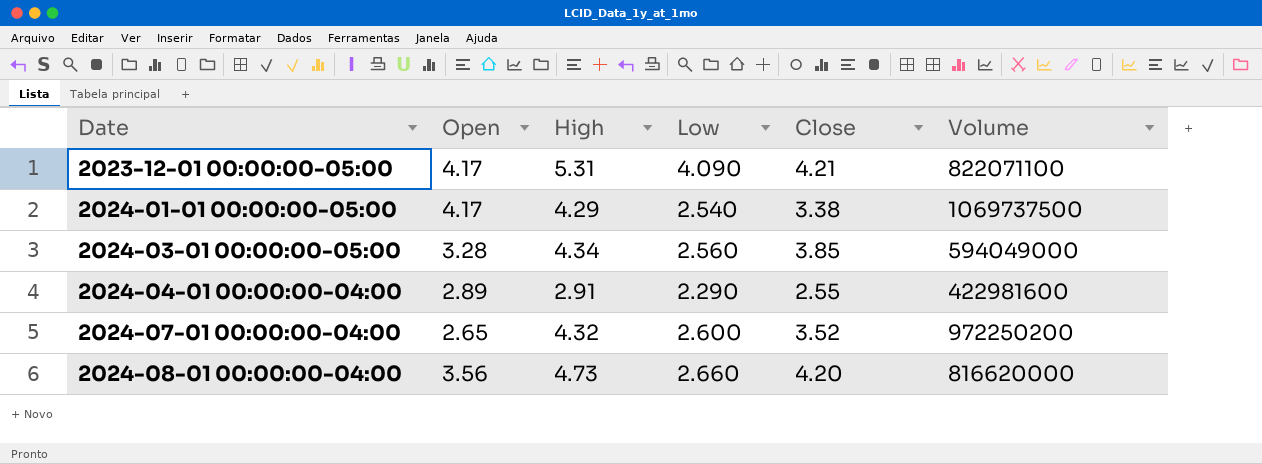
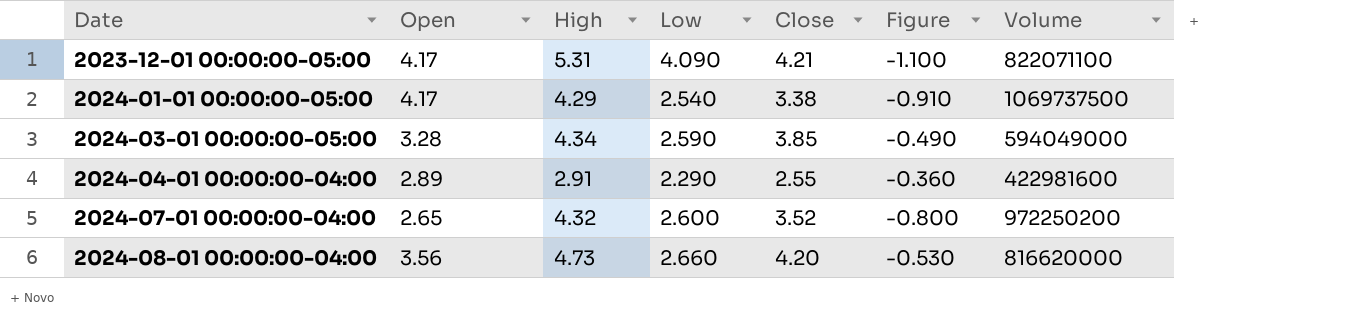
column Figure | formula: none -> [Close] - [High]
2024-03-01 00:00:00-05:00 | Low: 2.560 -> 2.590

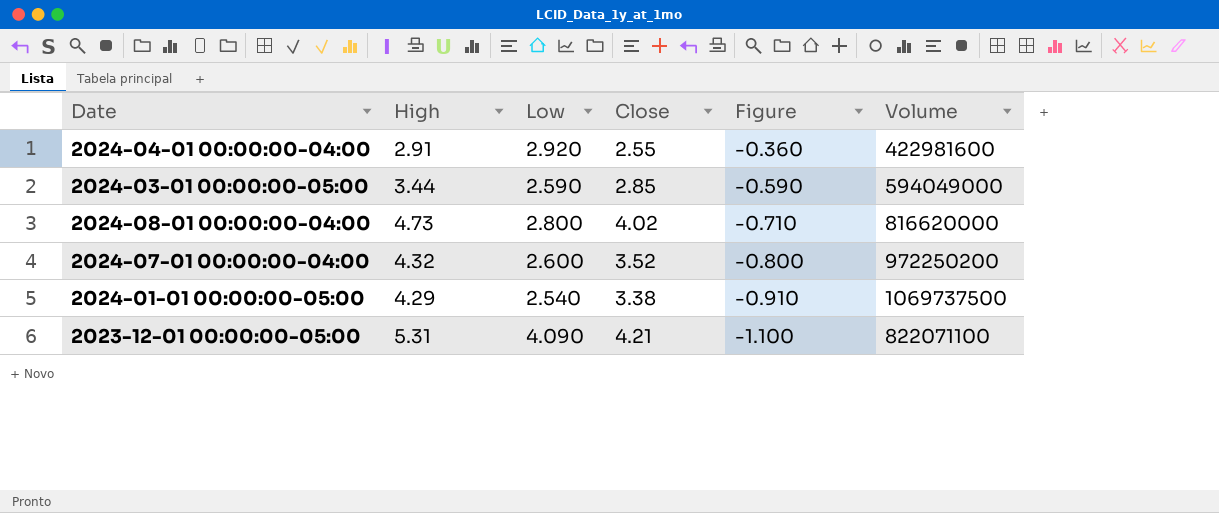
row order: Date ascending -> Figure descending
column Open | position: 2 -> none
2024-04-01 00:00:00-04:00 | Low: 2.290 -> 2.920
2024-03-01 00:00:00-05:00 | High: 4.34 -> 3.44
2024-03-01 00:00:00-05:00 | Close: 3.85 -> 2.85
2024-03-01 00:00:00-05:00 | Figure: -0.490 -> -0.590
2024-08-01 00:00:00-04:00 | Low: 2.660 -> 2.800
2024-08-01 00:00:00-04:00 | Close: 4.20 -> 4.02
2024-08-01 00:00:00-04:00 | Figure: -0.530 -> -0.710

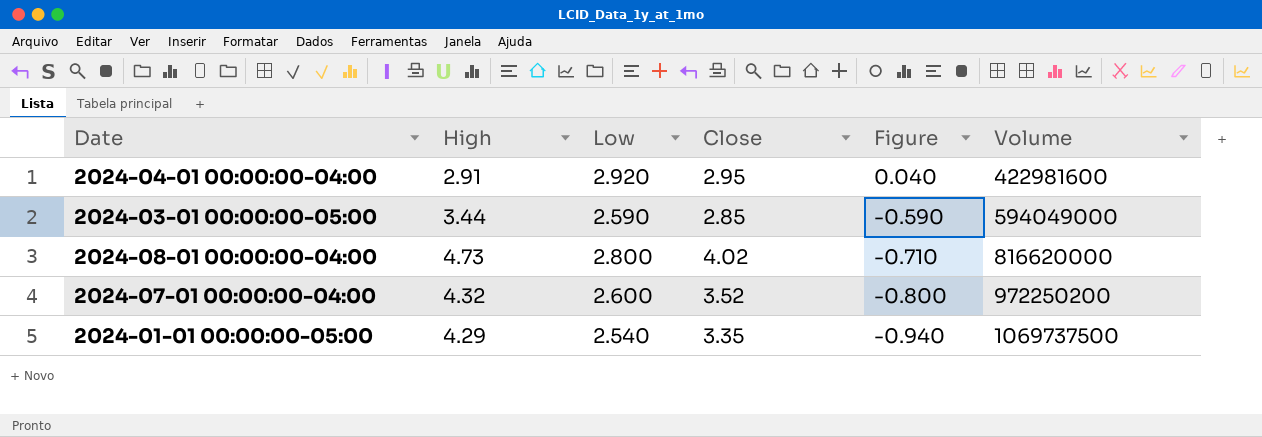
row 2023-12-01 00:00:00-05:00: 5.31 | 4.090 | 4.21 | -1.100 | 822071100 -> none
2024-04-01 00:00:00-04:00 | Close: 2.55 -> 2.95
2024-04-01 00:00:00-04:00 | Figure: -0.360 -> 0.040
2024-01-01 00:00:00-05:00 | Close: 3.38 -> 3.35
2024-01-01 00:00:00-05:00 | Figure: -0.910 -> -0.940

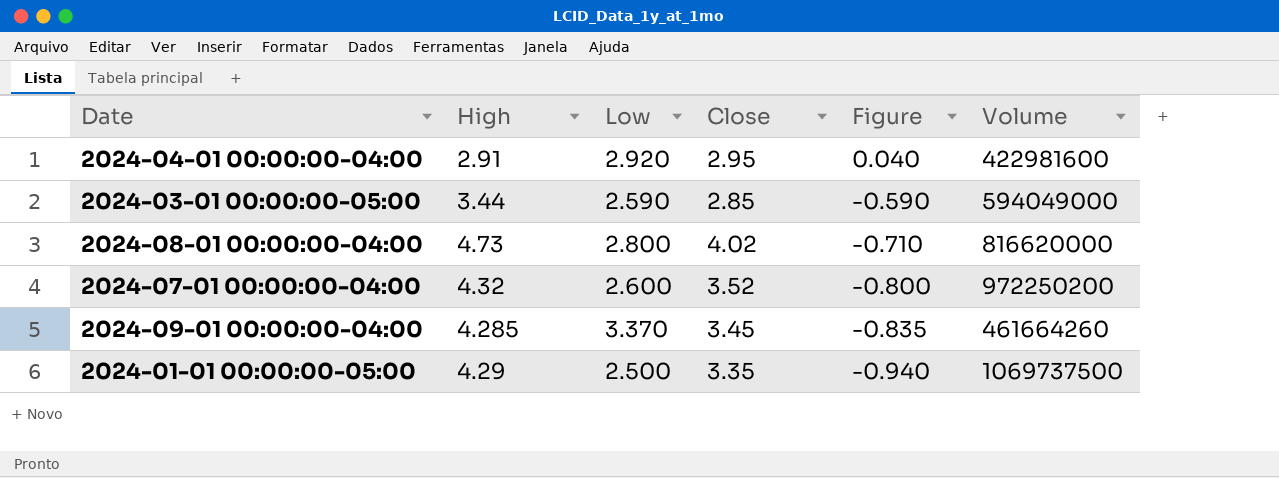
row 2024-09-01 00:00:00-04:00: none -> 4.285 | 3.370 | 3.45 | -0.835 | 461664260
2024-01-01 00:00:00-05:00 | Low: 2.540 -> 2.500

